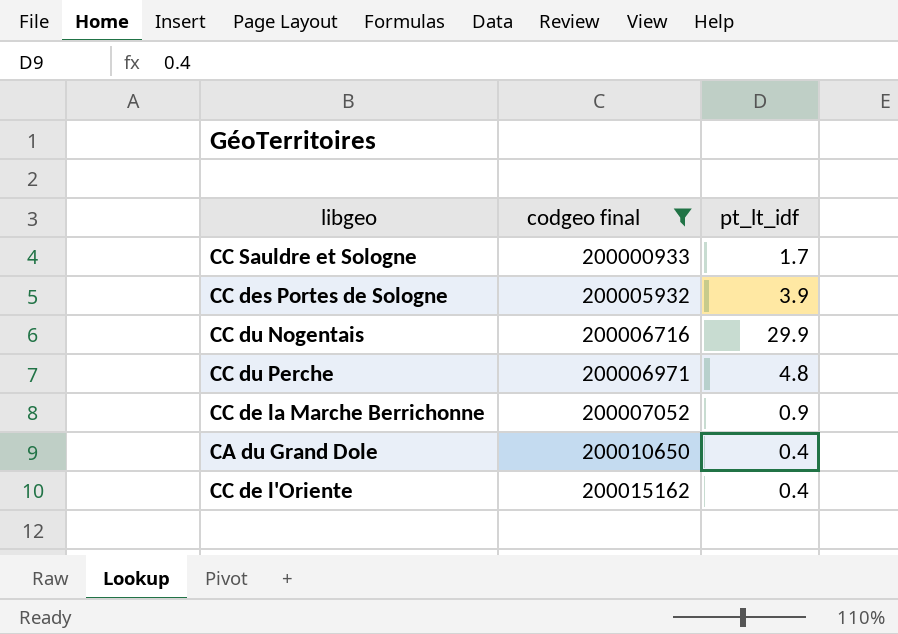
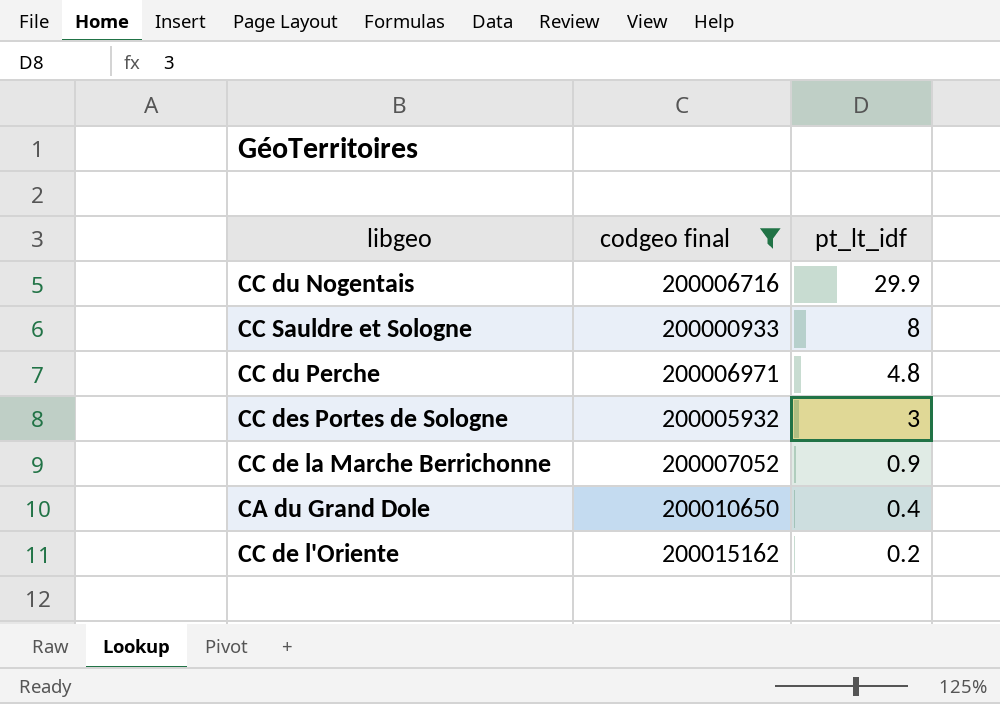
row order: codgeo final ascending -> pt_lt_idf descending
CC Sauldre et Sologne | pt_lt_idf: 1.7 -> 8
CC des Portes de Sologne | pt_lt_idf: 3.9 -> 3
CC de l'Oriente | pt_lt_idf: 0.4 -> 0.2

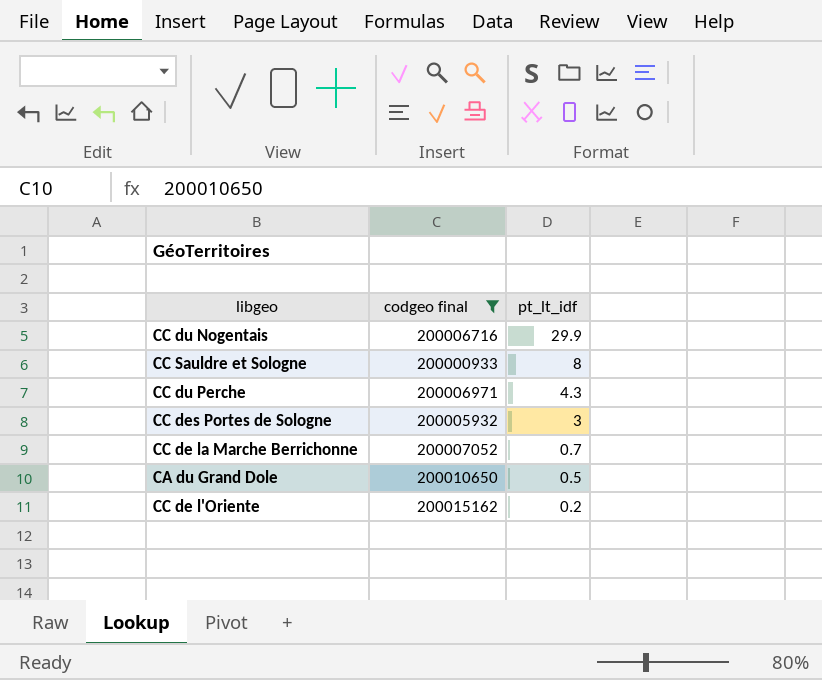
CC du Perche | pt_lt_idf: 4.8 -> 4.3
CC de la Marche Berrichonne | pt_lt_idf: 0.9 -> 0.7
CA du Grand Dole | pt_lt_idf: 0.4 -> 0.5

